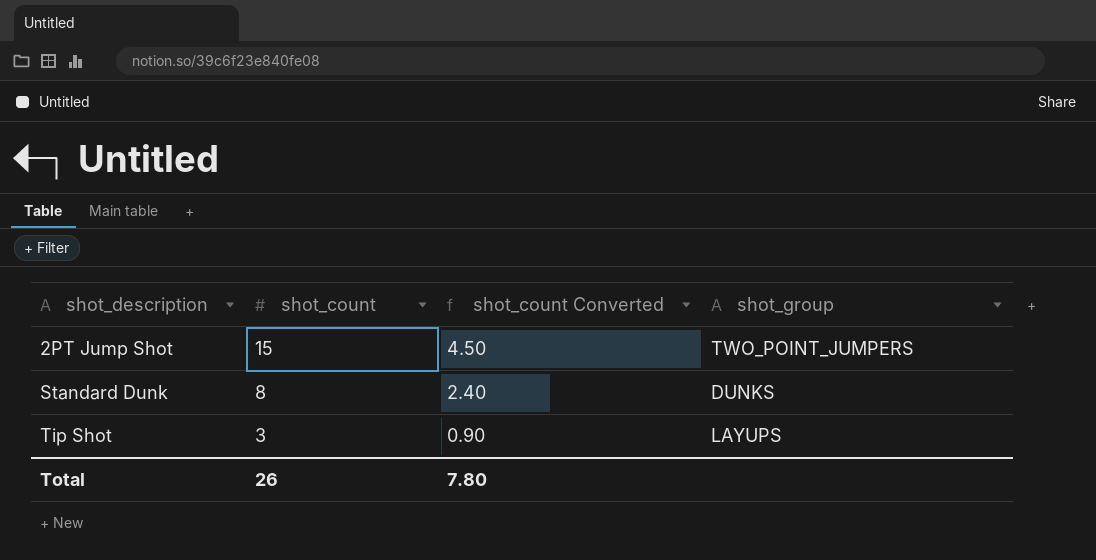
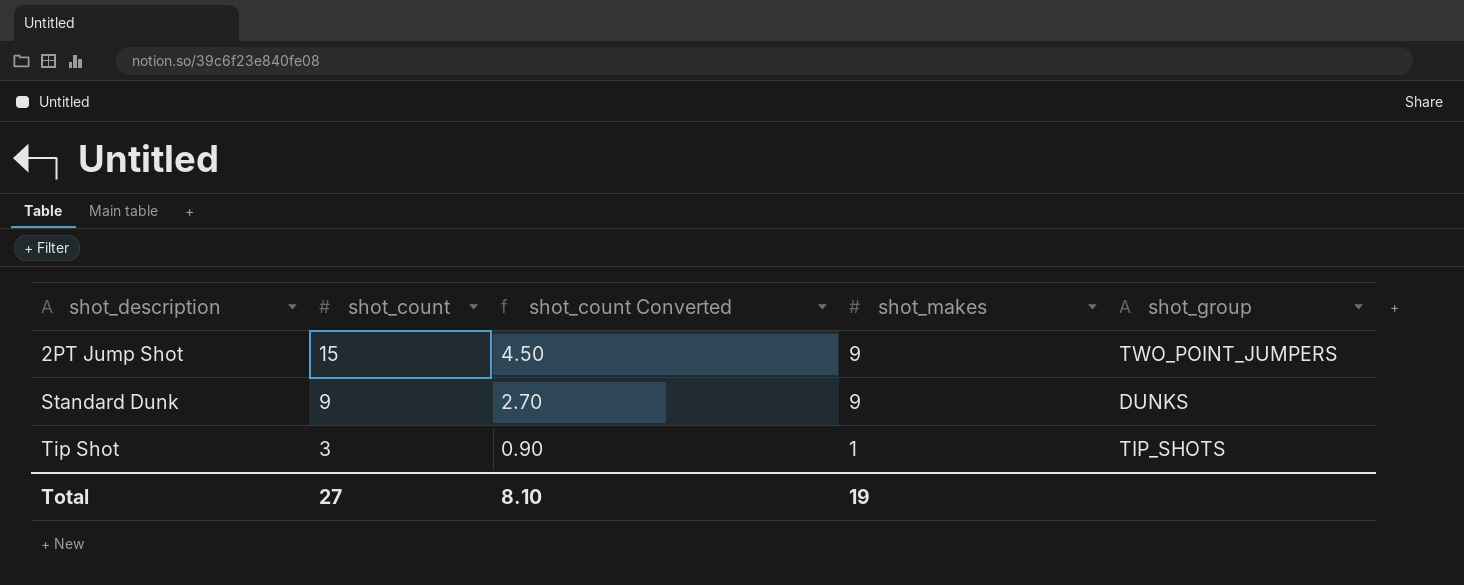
column shot_makes | position: none -> 4
Standard Dunk | shot_count: 8 -> 9
Standard Dunk | shot_count Converted: 2.40 -> 2.70
Tip Shot | shot_group: LAYUPS -> TIP_SHOTS
Total | shot_count: 26 -> 27
Total | shot_count Converted: 7.80 -> 8.10

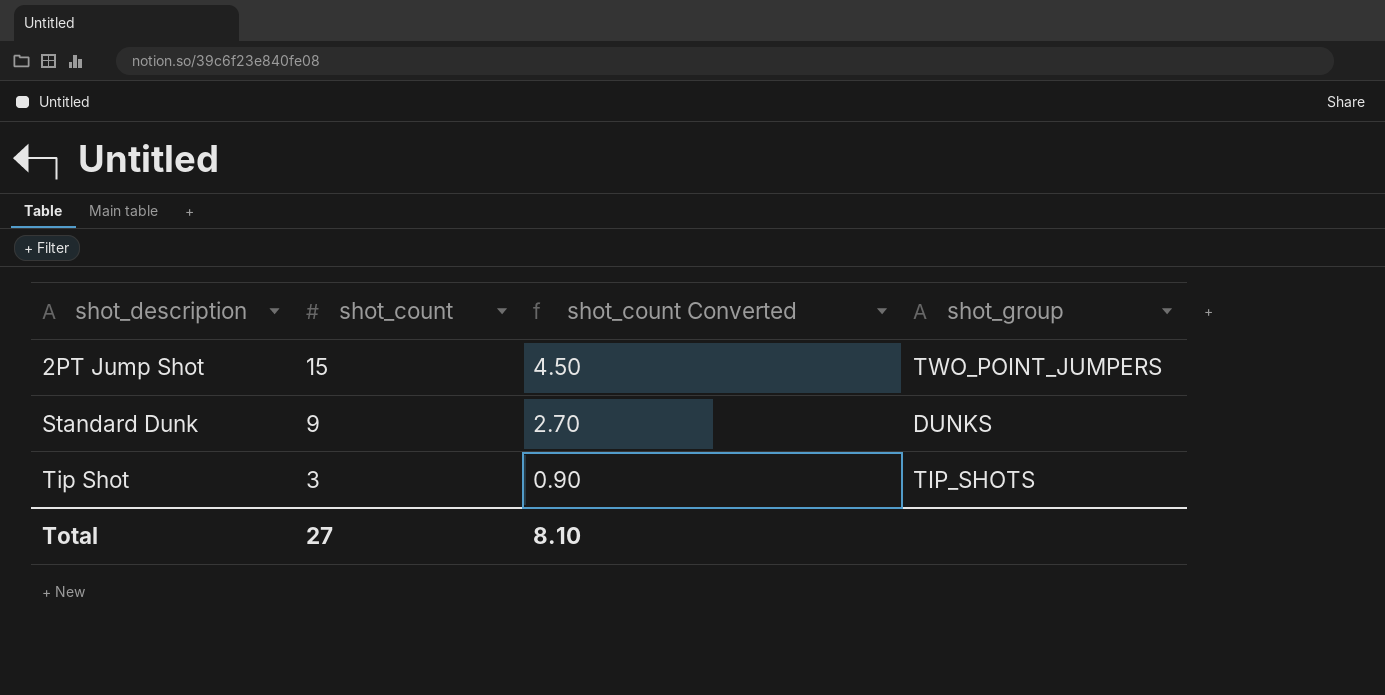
column shot_makes | position: 4 -> none

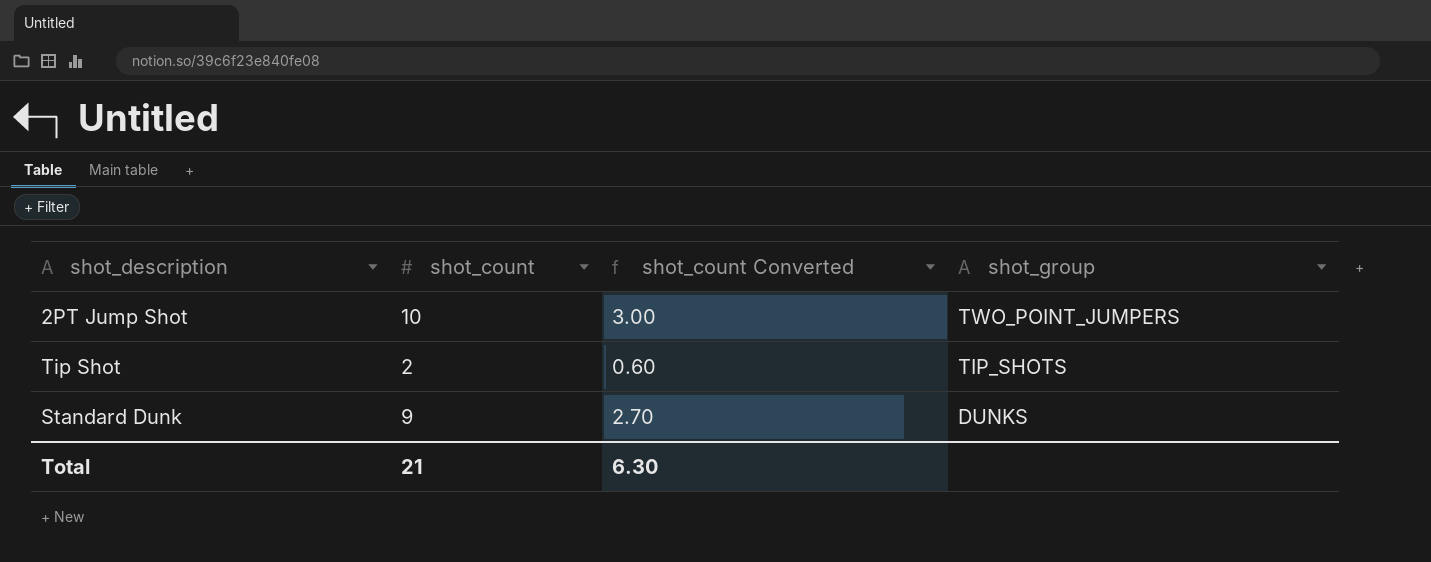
row order: shot_description ascending -> shot_group descending
2PT Jump Shot | shot_count: 15 -> 10
2PT Jump Shot | shot_count Converted: 4.50 -> 3.00
Tip Shot | shot_count: 3 -> 2
Tip Shot | shot_count Converted: 0.90 -> 0.60
Total | shot_count: 27 -> 21
Total | shot_count Converted: 8.10 -> 6.30

